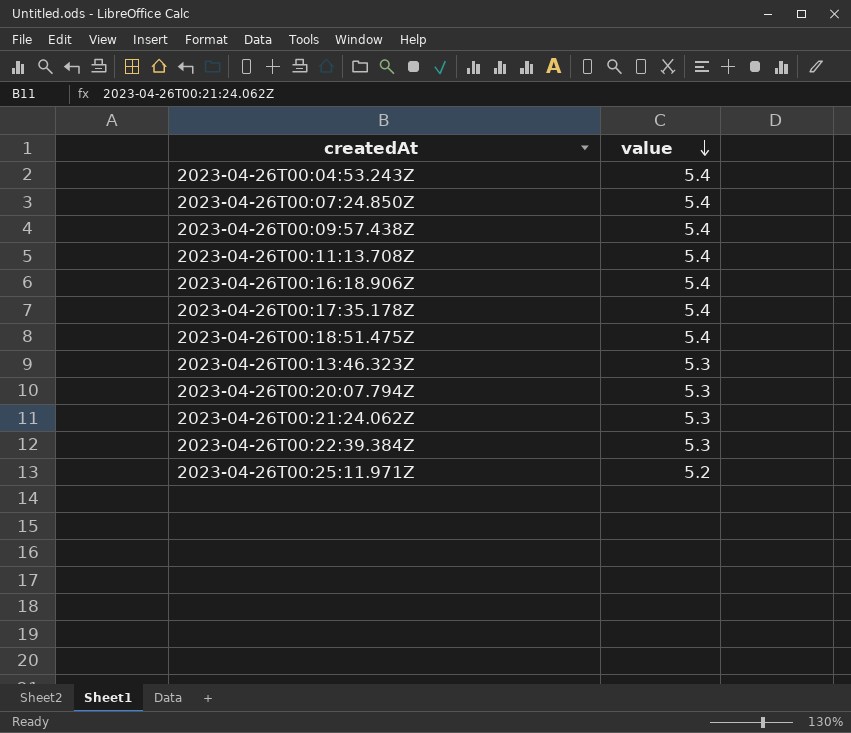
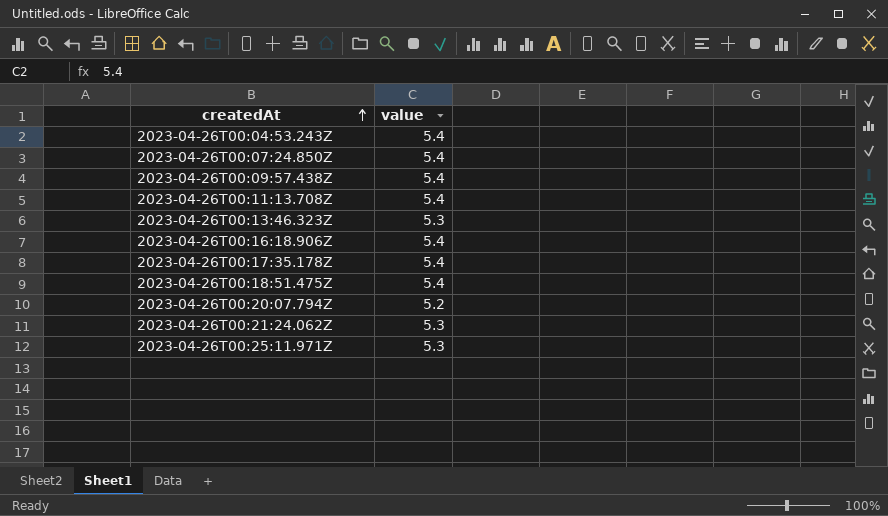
row order: value descending -> createdAt ascending
row 2023-04-26T00:22:39.384Z: 5.3 -> none
2023-04-26T00:20:07.794Z | value: 5.3 -> 5.2
2023-04-26T00:25:11.971Z | value: 5.2 -> 5.3

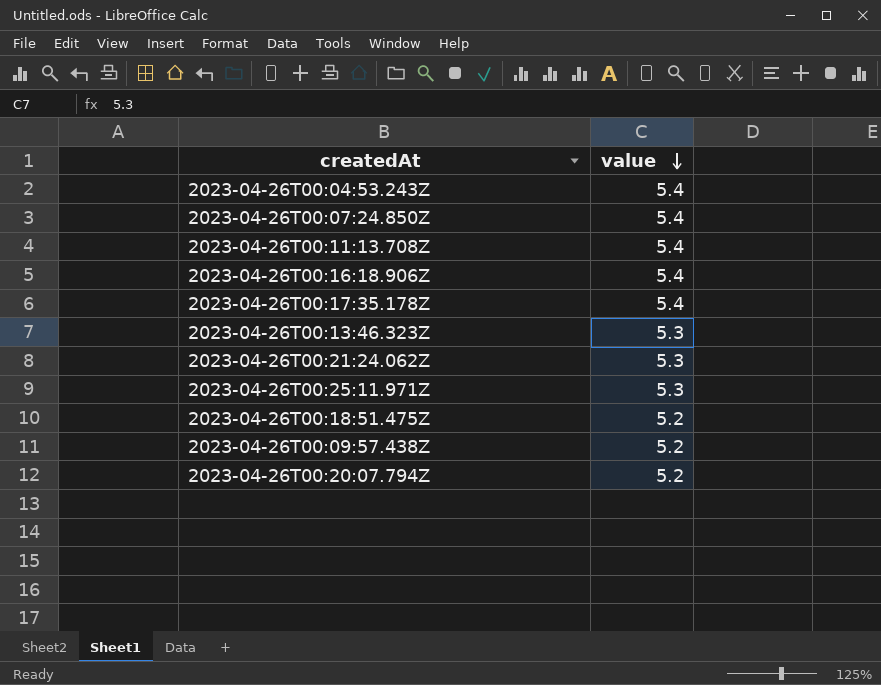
row order: createdAt ascending -> value descending
2023-04-26T00:18:51.475Z | value: 5.4 -> 5.2
2023-04-26T00:09:57.438Z | value: 5.4 -> 5.2

